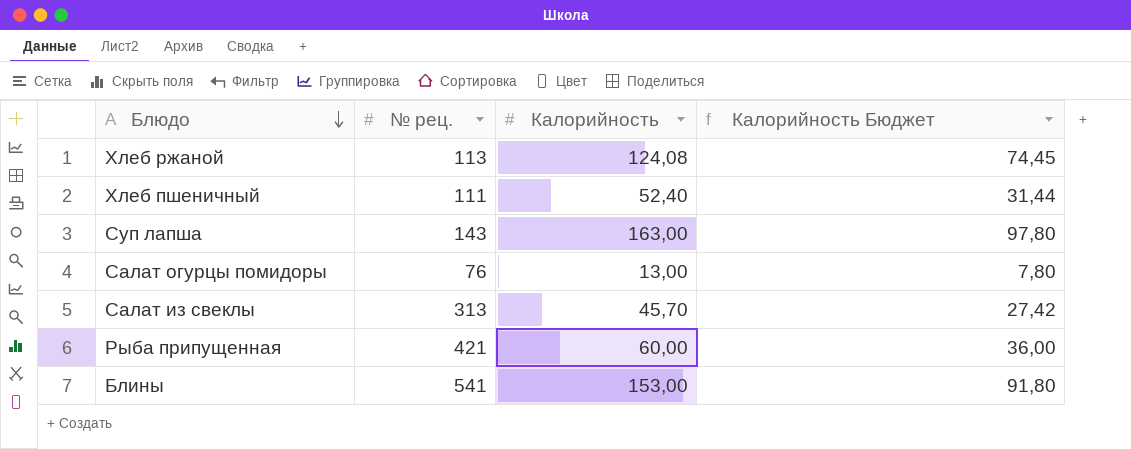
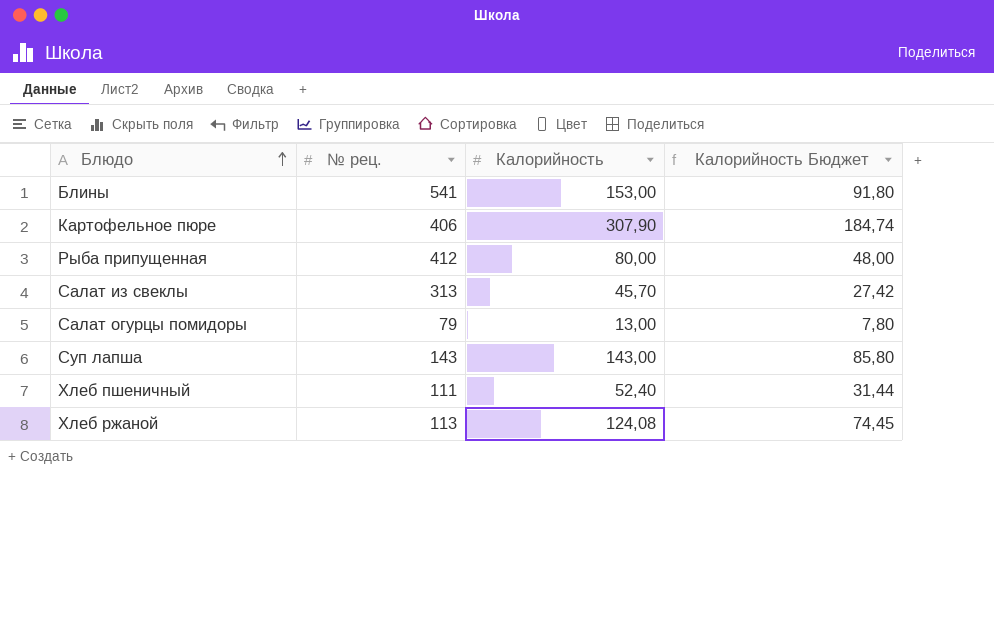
row order: Блюдо descending -> Блюдо ascending
row Картофельное пюре: none -> 406 | 307,90 | 184,74
Рыба припущенная | № рец.: 421 -> 412
Рыба припущенная | Калорийность: 60,00 -> 80,00
Рыба припущенная | Калорийность Бюджет: 36,00 -> 48,00
Салат огурцы помидоры | № рец.: 76 -> 79
Суп лапша | Калорийность: 163,00 -> 143,00
Суп лапша | Калорийность Бюджет: 97,80 -> 85,80

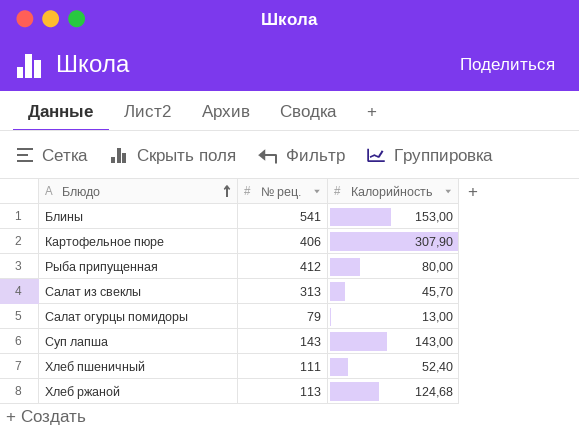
column Калорийность Бюджет | formula: [Калорийность] * 0,6 -> none
Хлеб ржаной | Калорийность: 124,08 -> 124,68

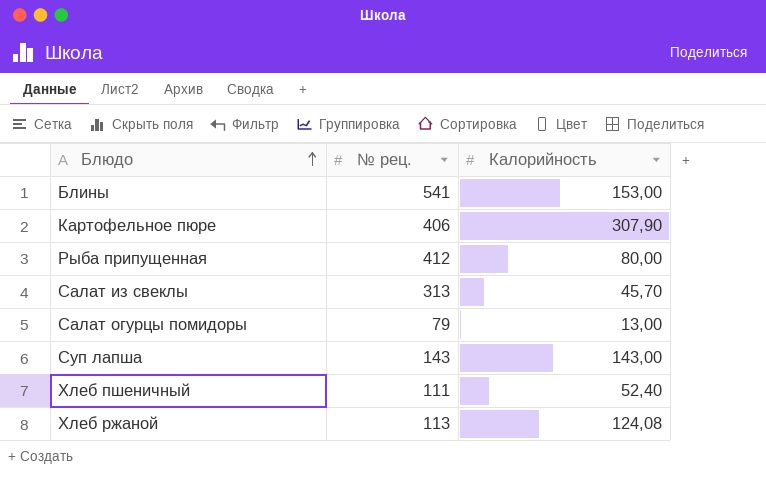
Хлеб ржаной | Калорийность: 124,68 -> 124,08

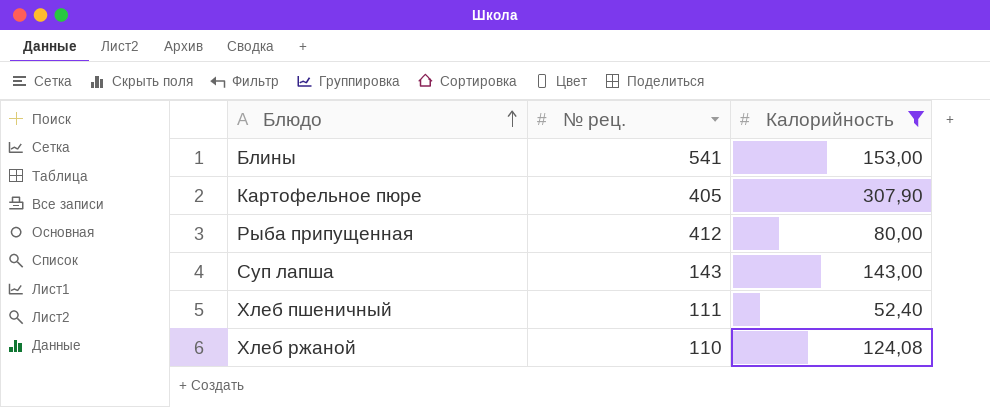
filter: none -> Калорийность >= 52,40
Картофельное пюре | № рец.: 406 -> 405
Хлеб ржаной | № рец.: 113 -> 110

